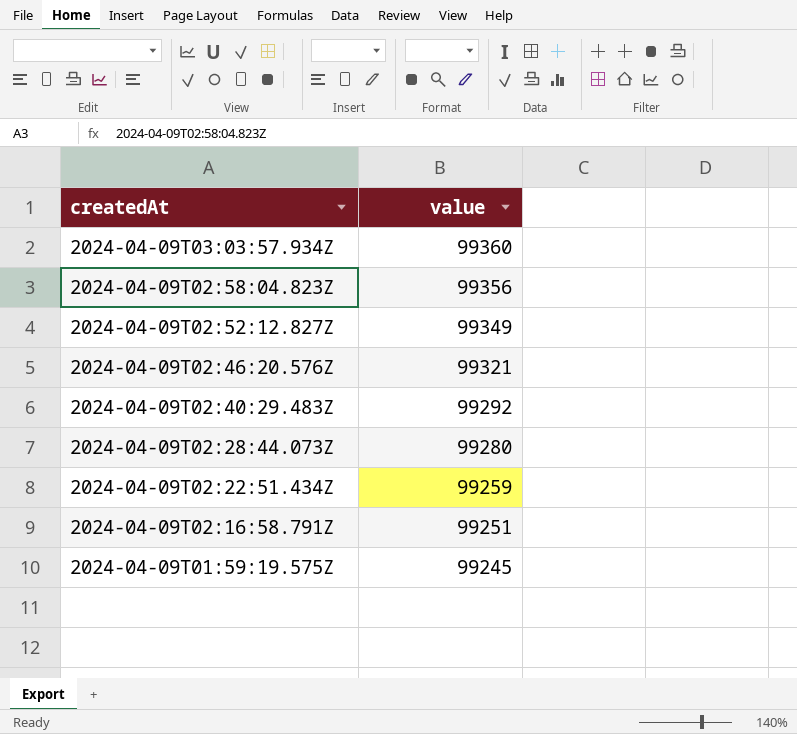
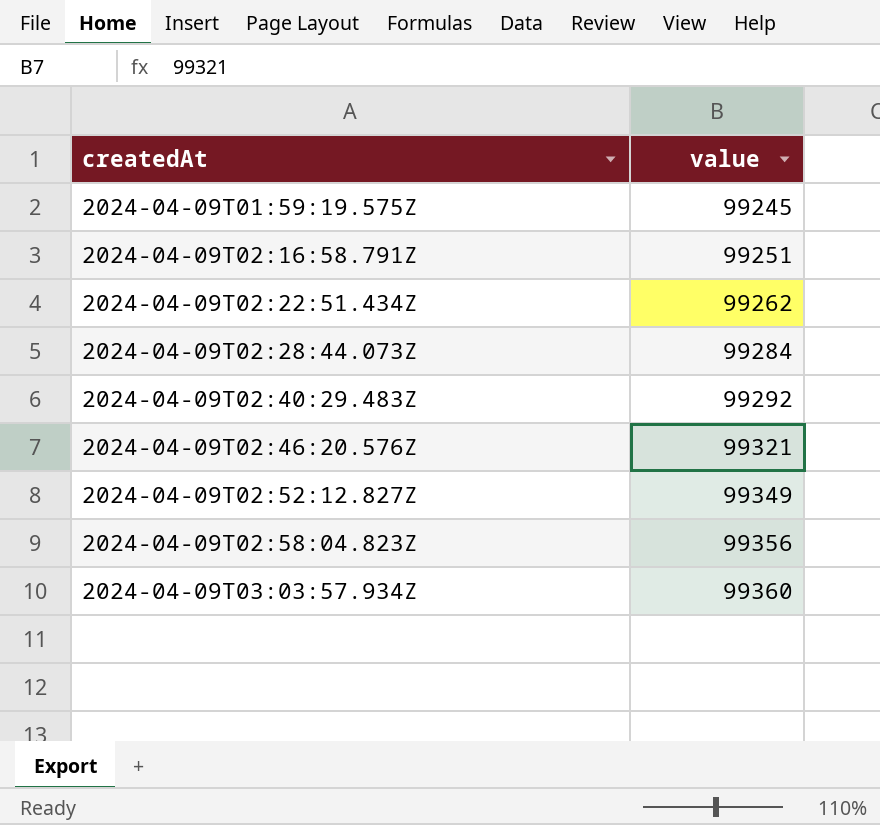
row order: createdAt descending -> createdAt ascending
2024-04-09T02:22:51.434Z | value: 99259 -> 99262
2024-04-09T02:28:44.073Z | value: 99280 -> 99284

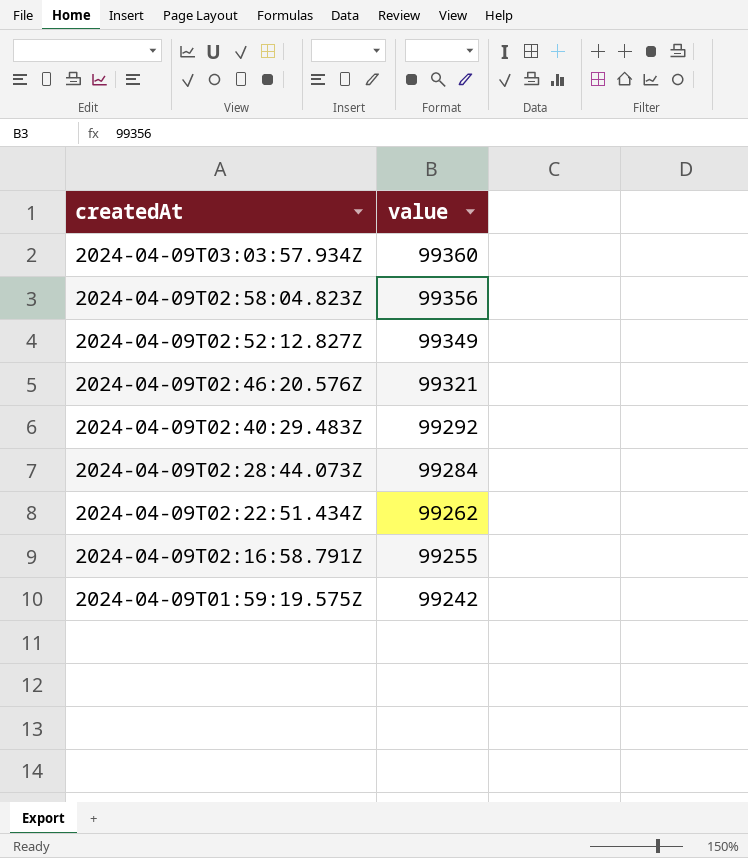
row order: createdAt ascending -> createdAt descending
2024-04-09T02:16:58.791Z | value: 99251 -> 99255
2024-04-09T01:59:19.575Z | value: 99245 -> 99242

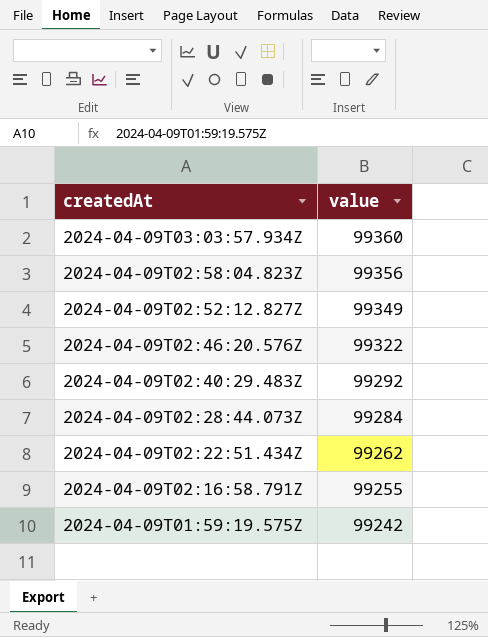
2024-04-09T02:46:20.576Z | value: 99321 -> 99322

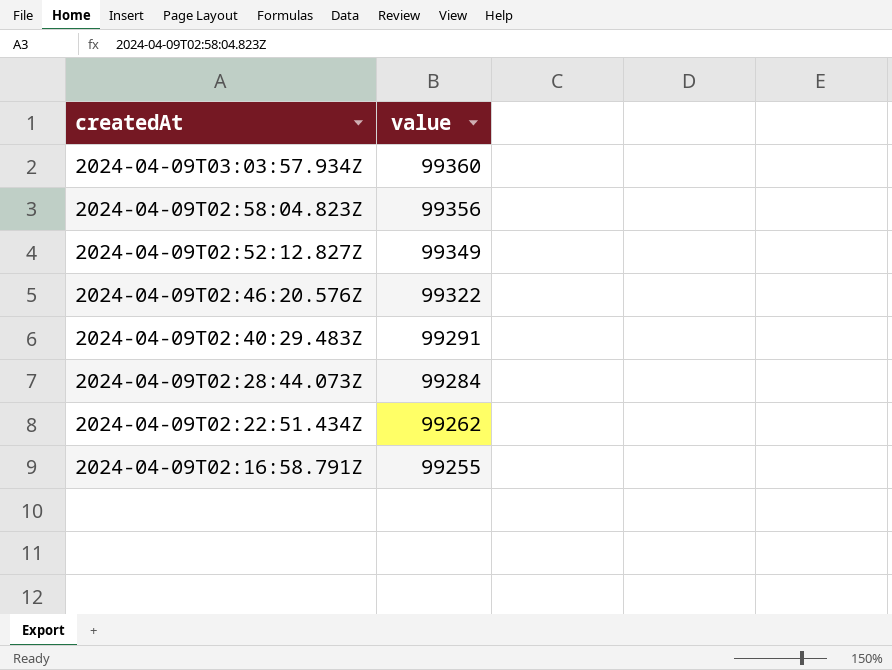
row 2024-04-09T01:59:19.575Z: 99242 -> none
2024-04-09T02:40:29.483Z | value: 99292 -> 99291

